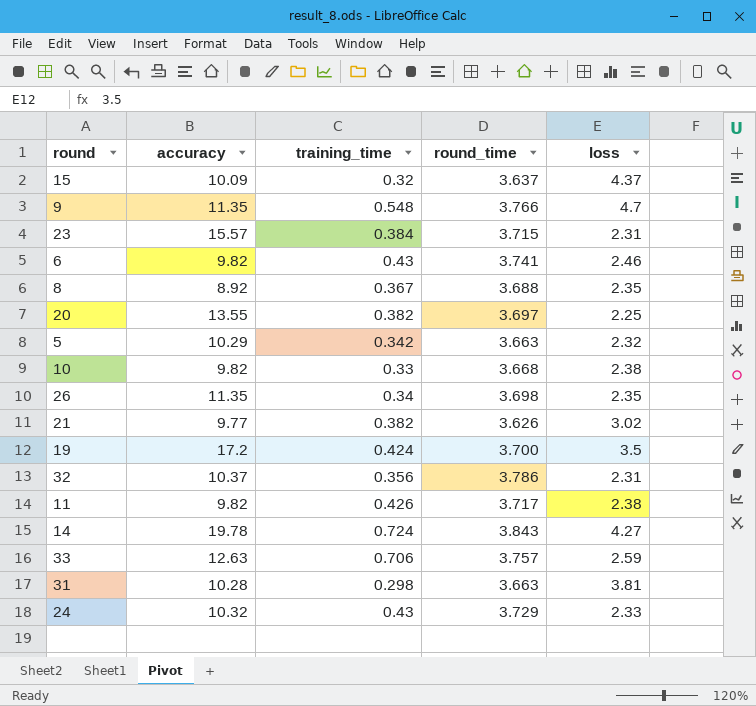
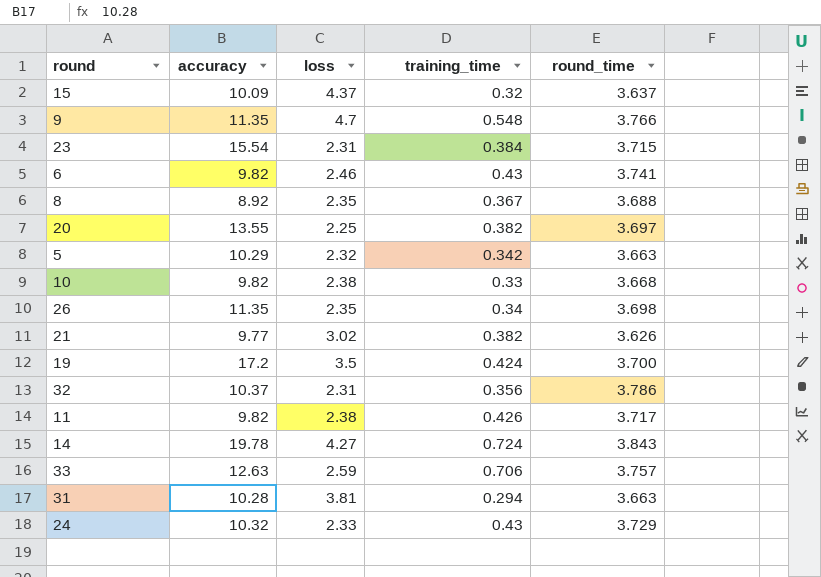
column loss | position: 5 -> 3
23 | accuracy: 15.57 -> 15.54
31 | training_time: 0.298 -> 0.294

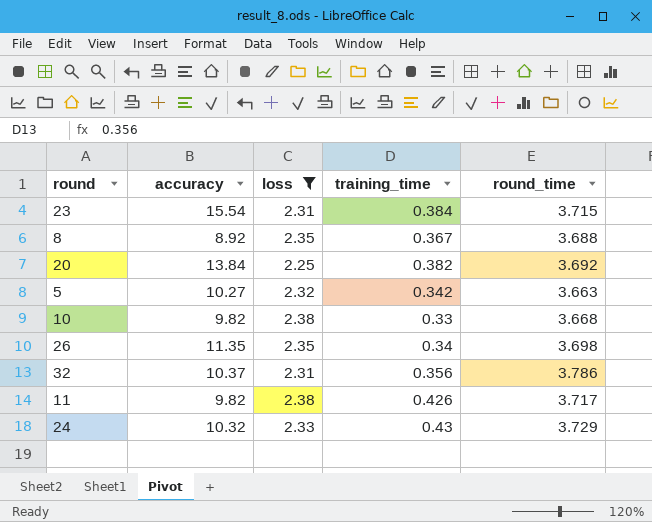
filter: none -> loss <= 2.38
20 | accuracy: 13.55 -> 13.84
20 | round_time: 3.697 -> 3.692
5 | accuracy: 10.29 -> 10.27

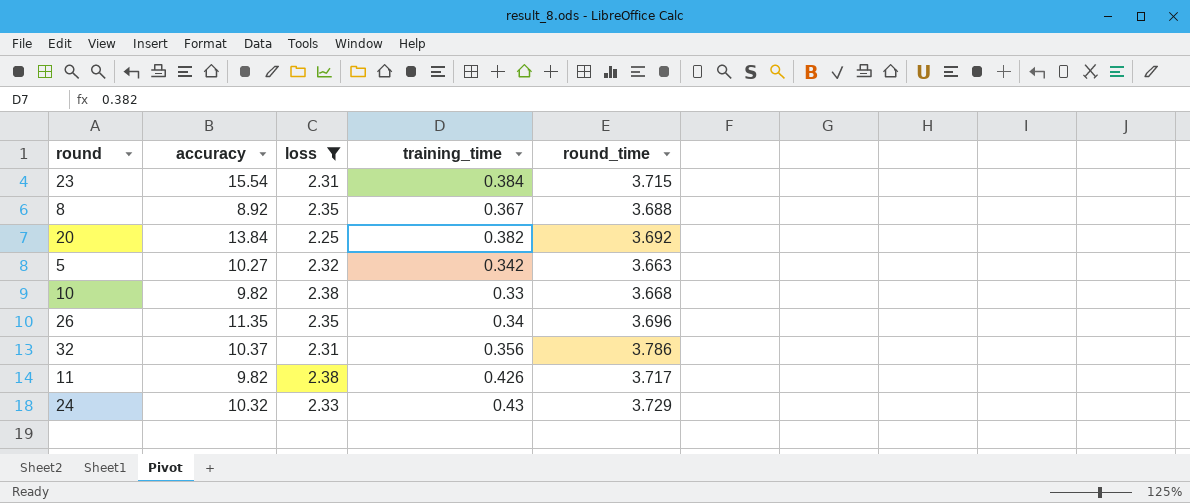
26 | round_time: 3.698 -> 3.696

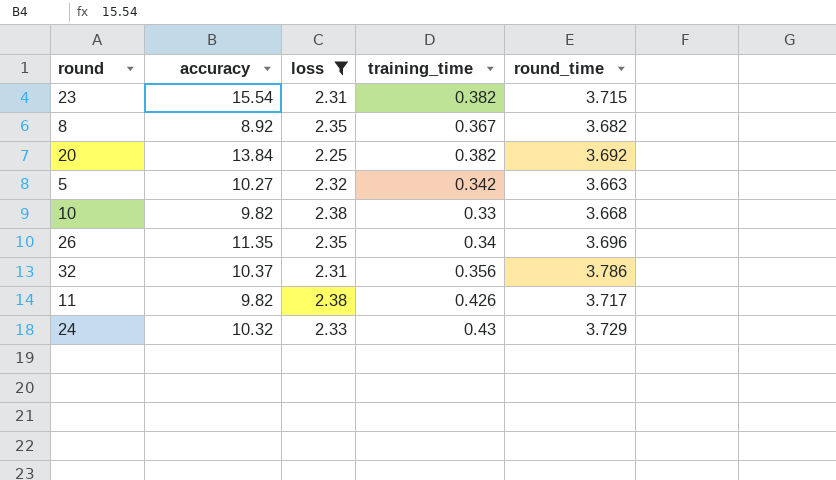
23 | training_time: 0.384 -> 0.382
8 | round_time: 3.688 -> 3.682

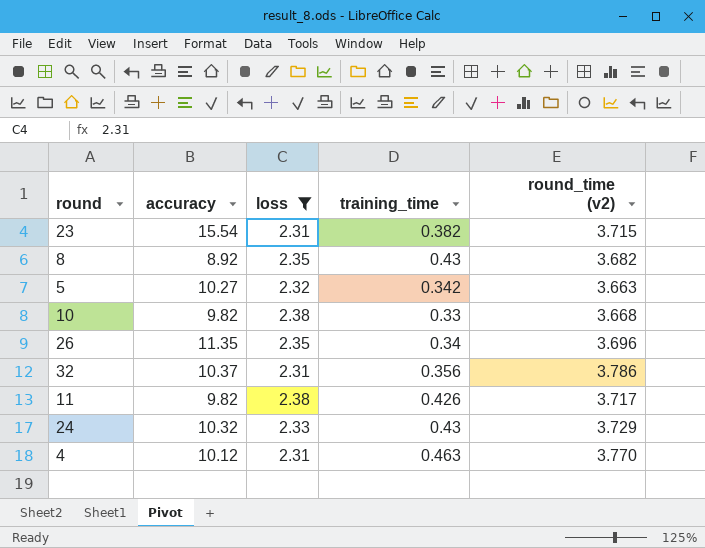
column name: round_time -> round_time (v2)
row 20: 13.84 | 2.25 | 0.382 | 3.692 -> none
8 | training_time: 0.367 -> 0.43
row 4: none -> 10.12 | 2.31 | 0.463 | 3.770

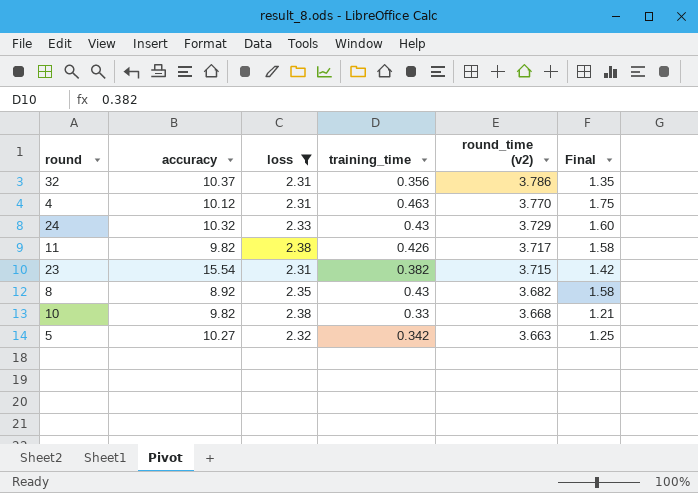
row order: none -> round_time (v2) descending
column Final | formula: none -> [training_time] * [round_time (v2)]
row 26: 11.35 | 2.35 | 0.34 | 3.696 -> none

